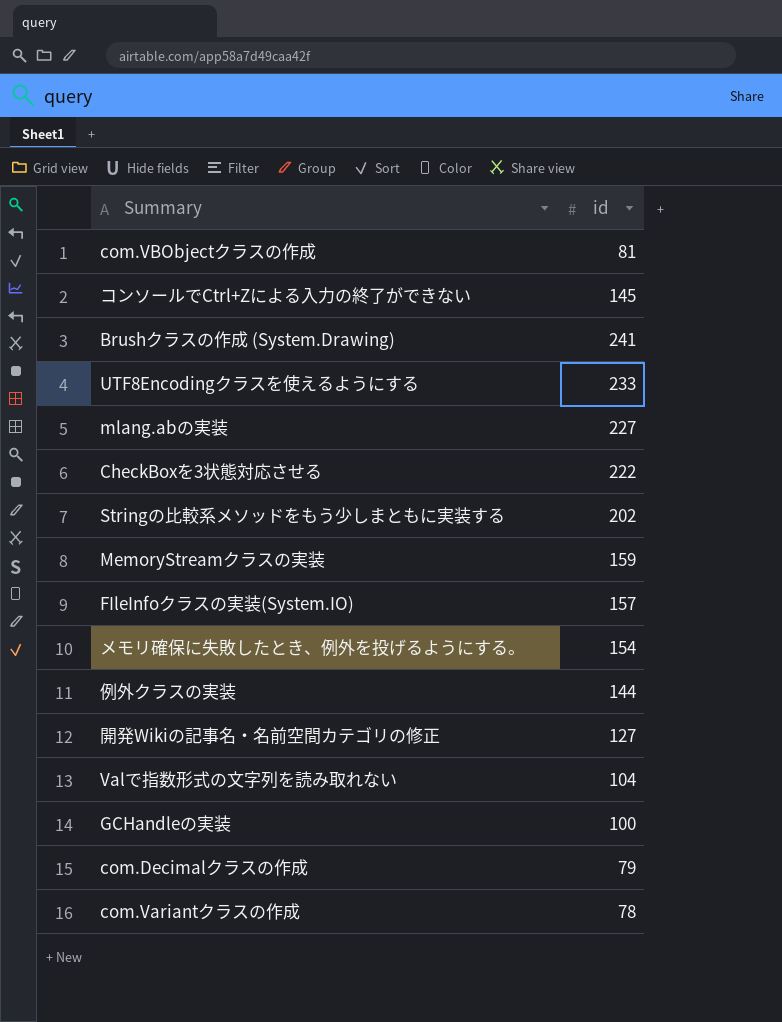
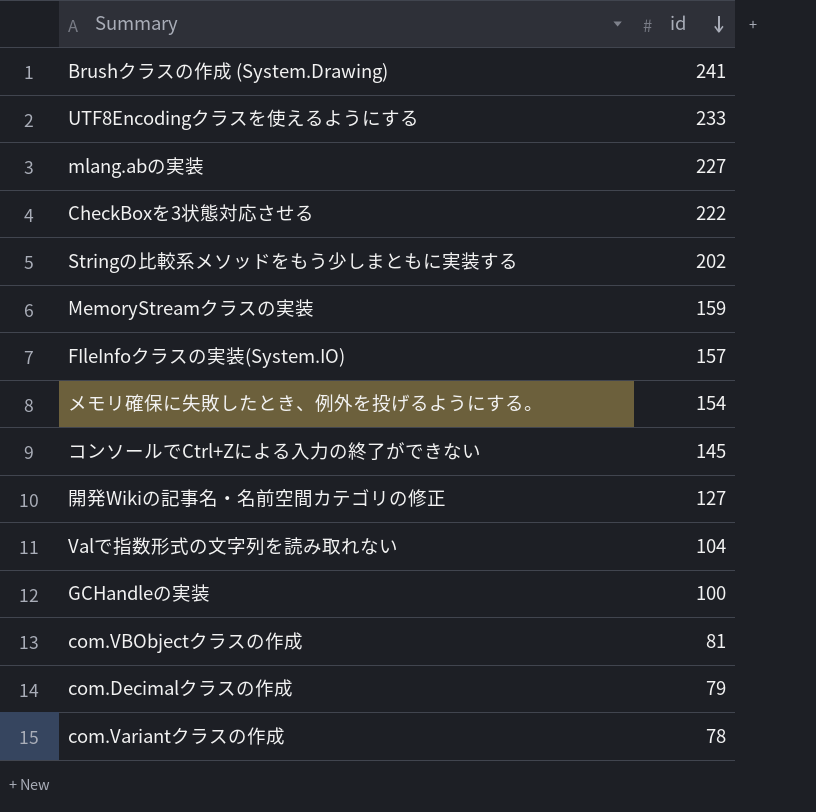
row order: none -> id descending
row 例外クラスの実装: 144 -> none

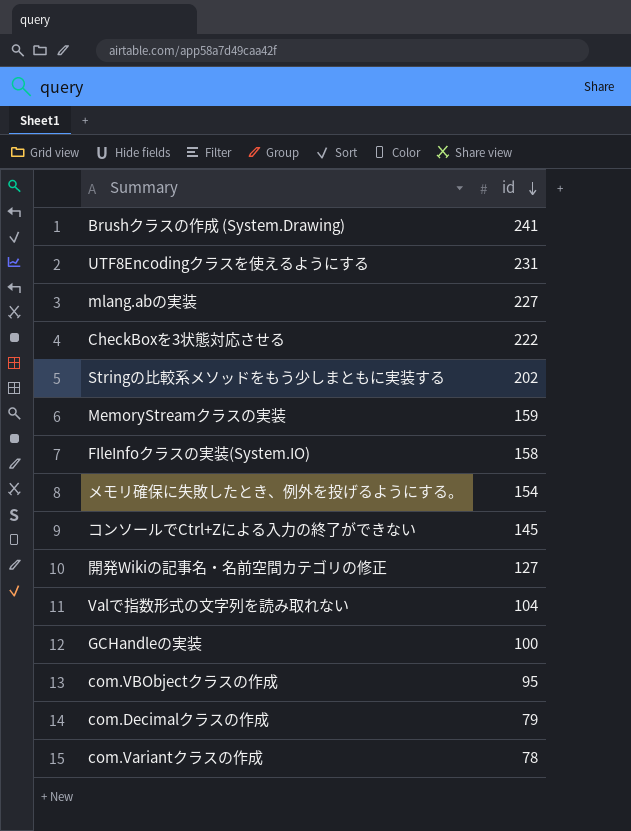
UTF8Encodingクラスを使えるようにする | id: 233 -> 231
FIleInfoクラスの実装(System.IO) | id: 157 -> 158
com.VBObjectクラスの作成 | id: 81 -> 95

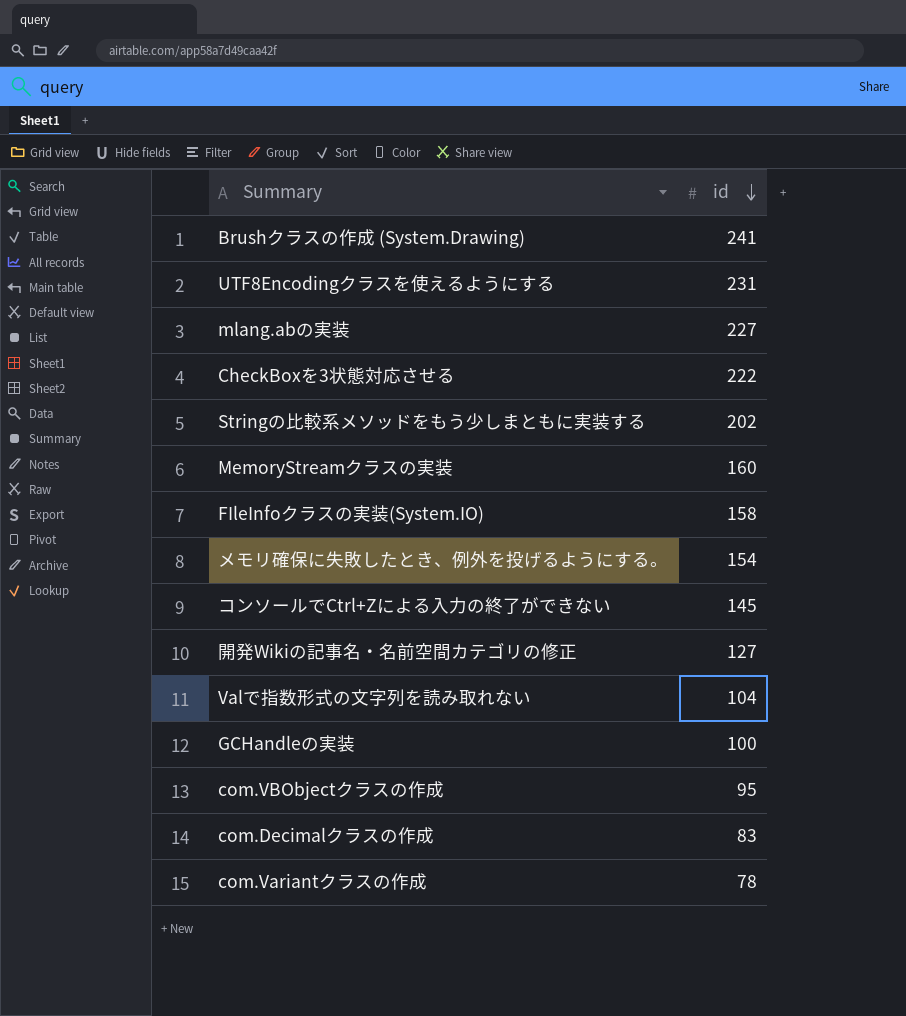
MemoryStreamクラスの実装 | id: 159 -> 160
com.Decimalクラスの作成 | id: 79 -> 83

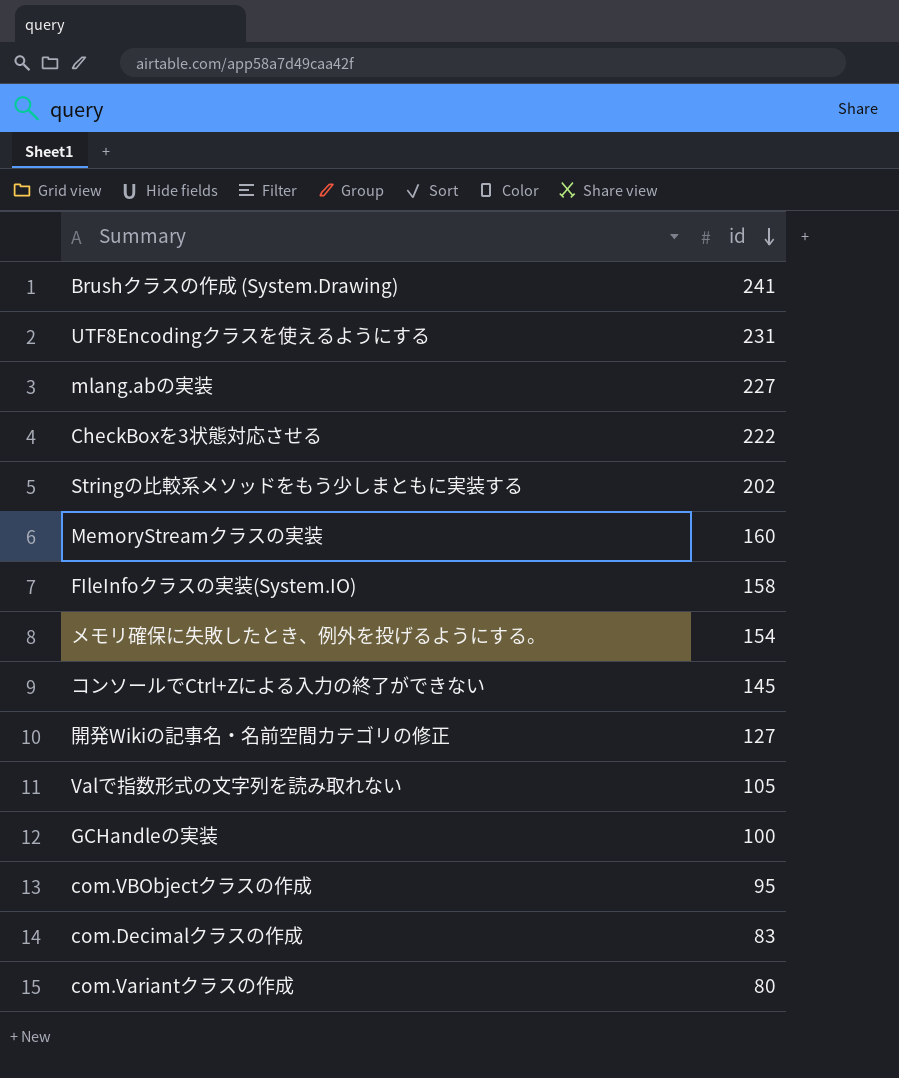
Valで指数形式の文字列を読み取れない | id: 104 -> 105
com.Variantクラスの作成 | id: 78 -> 80

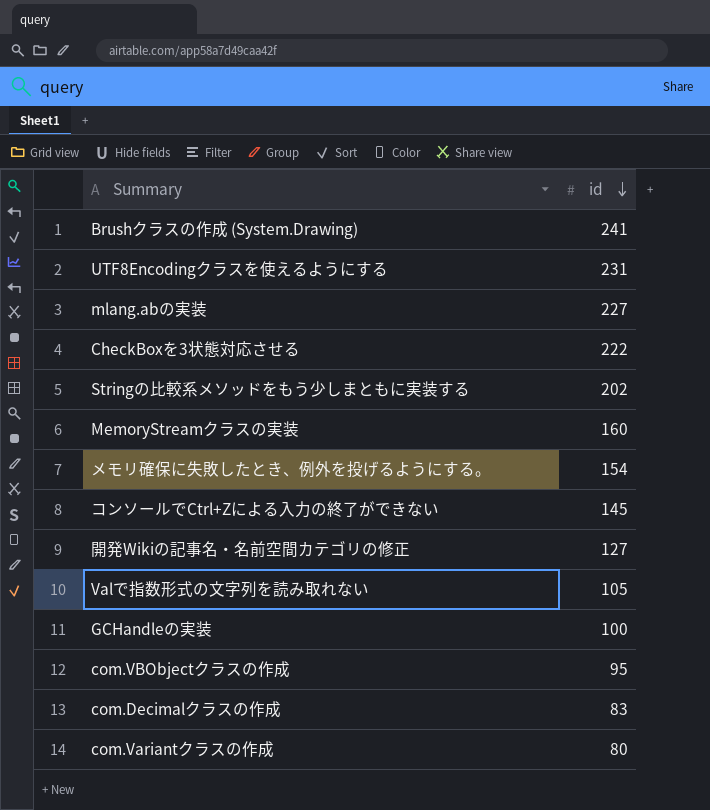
row FIleInfoクラスの実装(System.IO): 158 -> none

